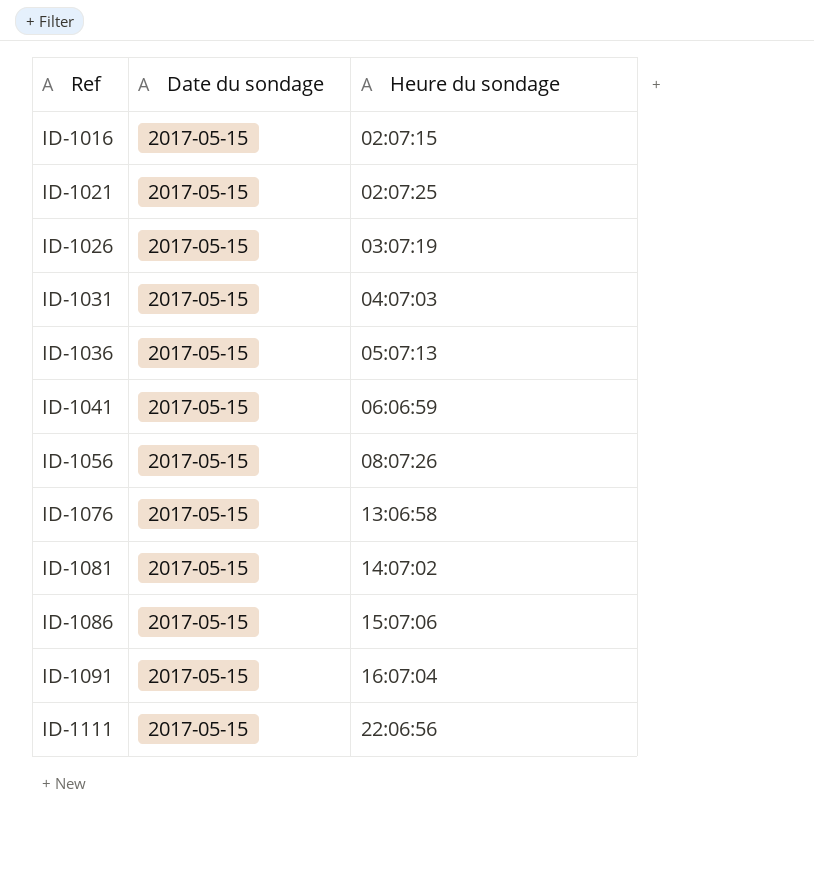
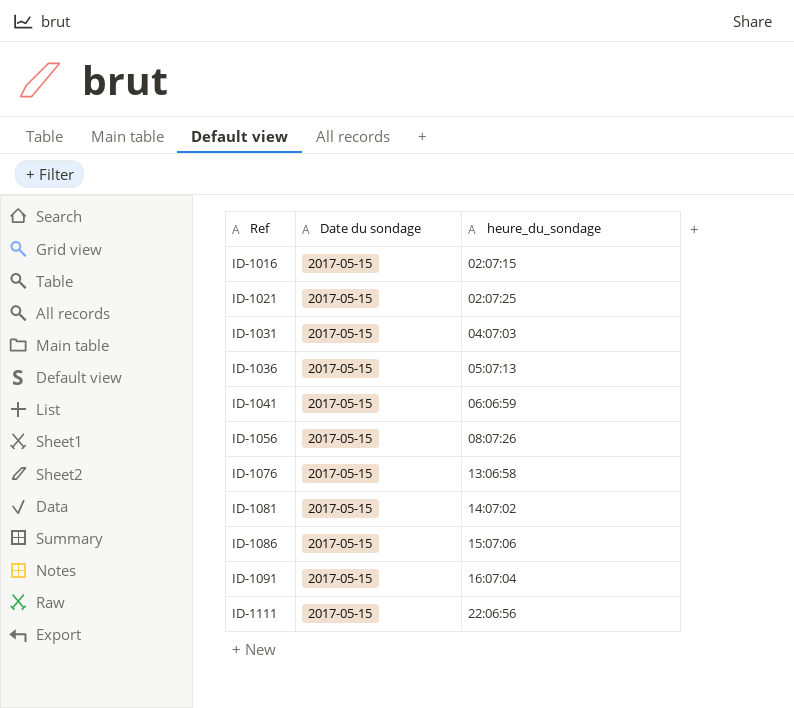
column name: Heure du sondage -> heure_du_sondage
row ID-1026: 2017-05-15 | 03:07:19 -> none

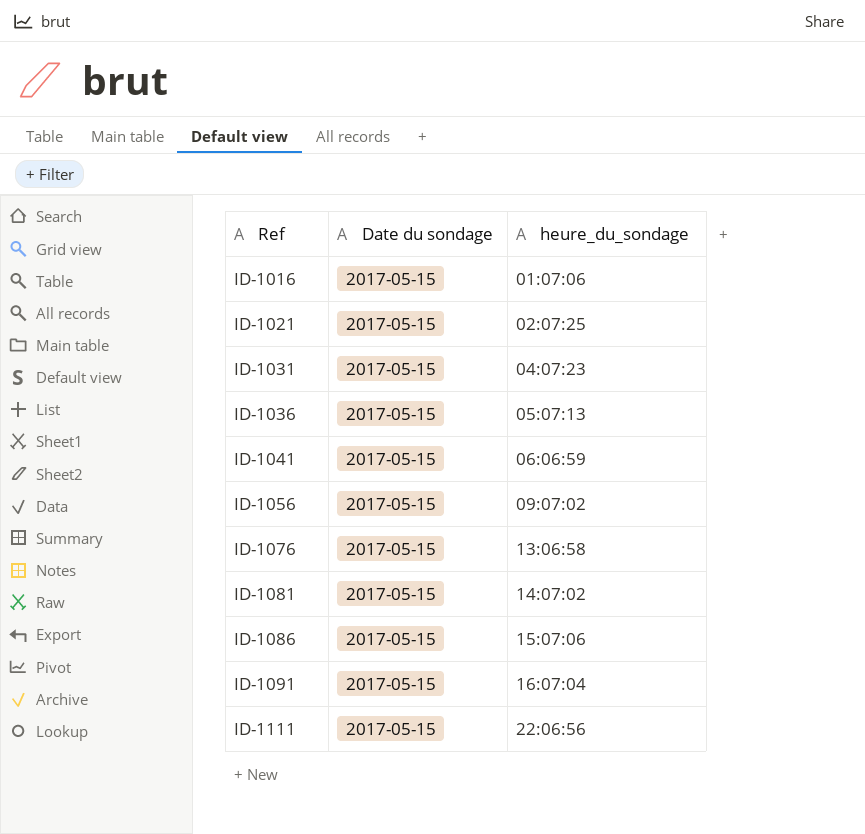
ID-1016 | heure_du_sondage: 02:07:15 -> 01:07:06
ID-1031 | heure_du_sondage: 04:07:03 -> 04:07:23
ID-1056 | heure_du_sondage: 08:07:26 -> 09:07:02

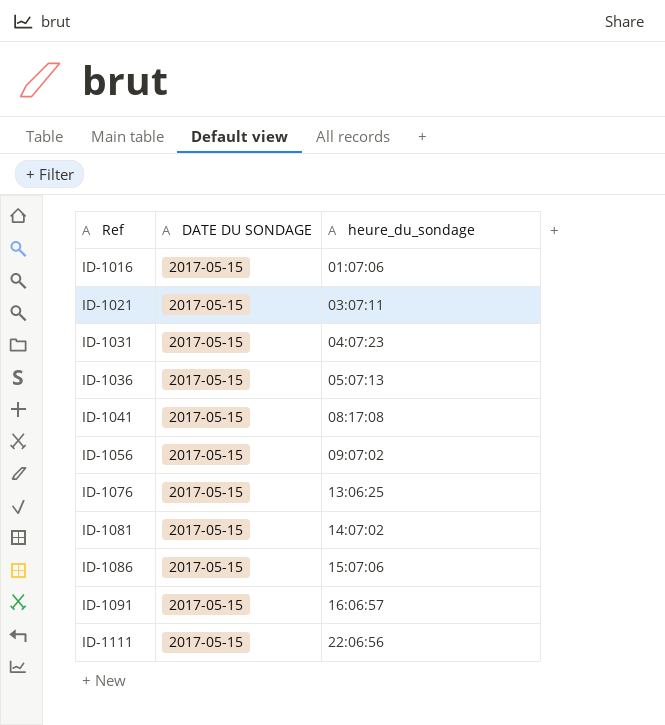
column name: Date du sondage -> DATE DU SONDAGE
ID-1021 | heure_du_sondage: 02:07:25 -> 03:07:11
ID-1041 | heure_du_sondage: 06:06:59 -> 08:17:08
ID-1076 | heure_du_sondage: 13:06:58 -> 13:06:25
ID-1091 | heure_du_sondage: 16:07:04 -> 16:06:57

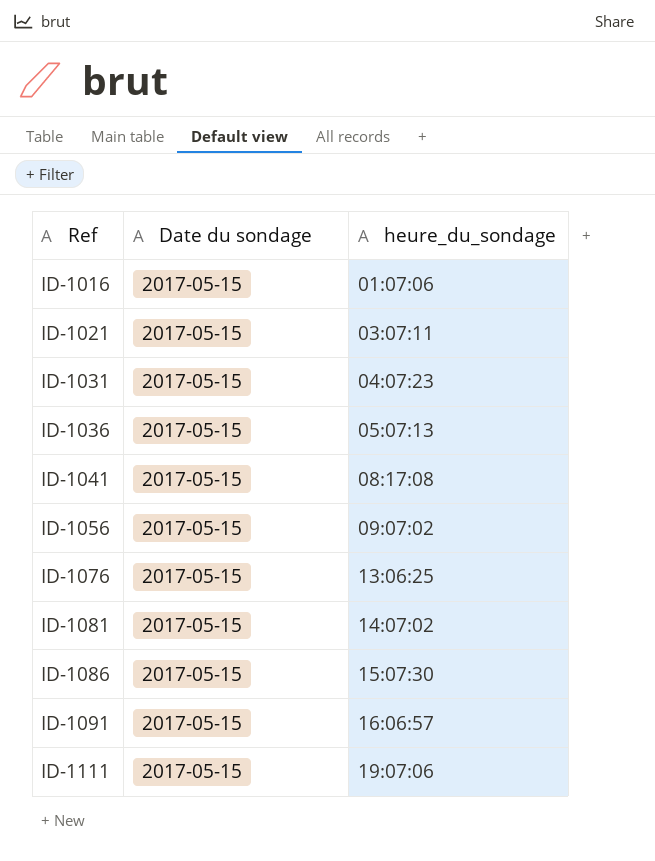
column name: DATE DU SONDAGE -> Date du sondage
ID-1086 | heure_du_sondage: 15:07:06 -> 15:07:30
ID-1111 | heure_du_sondage: 22:06:56 -> 19:07:06

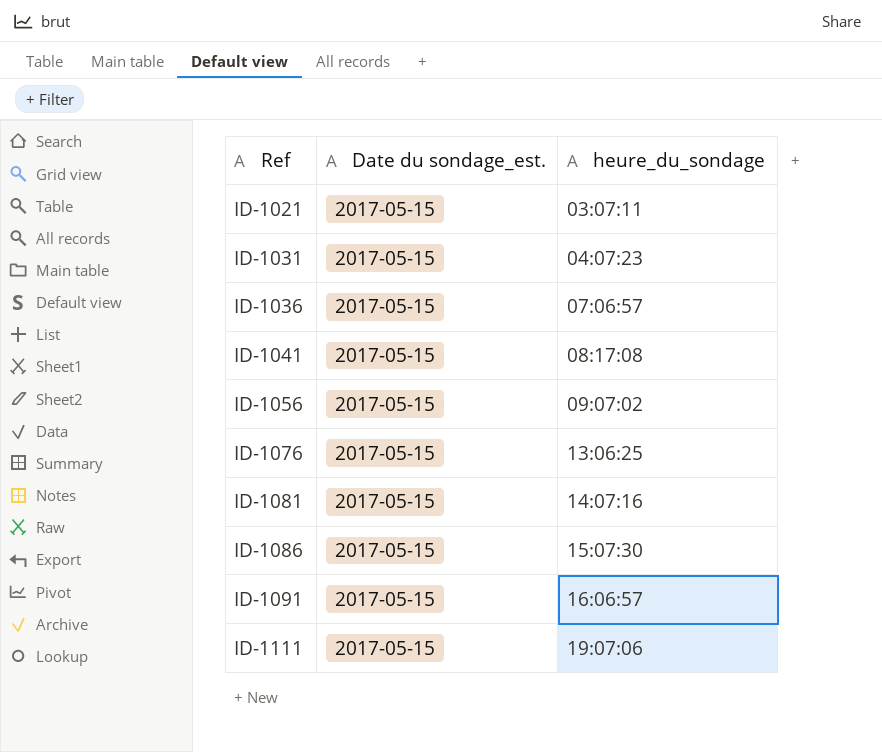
column name: Date du sondage -> Date du sondage_est.
row ID-1016: 2017-05-15 | 01:07:06 -> none
ID-1036 | heure_du_sondage: 05:07:13 -> 07:06:57
ID-1081 | heure_du_sondage: 14:07:02 -> 14:07:16

